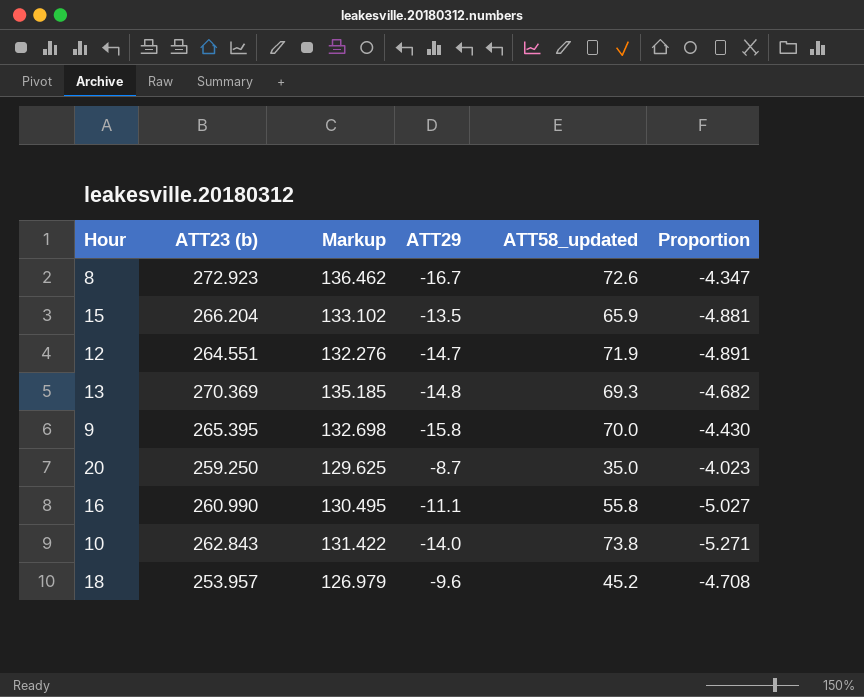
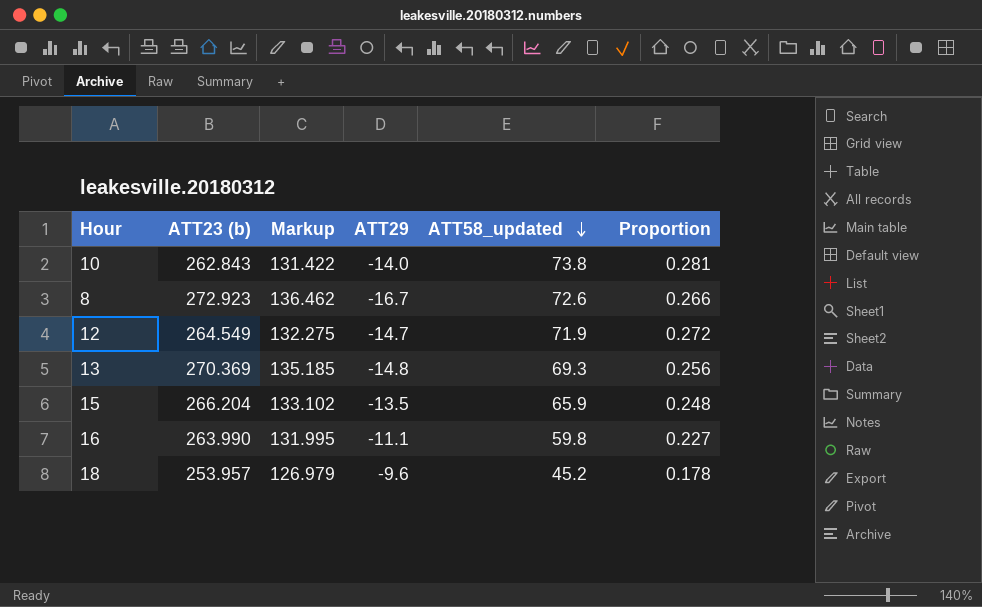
row order: none -> ATT58_updated descending
column Proportion | formula: [ATT58_updated] / [ATT29] -> [ATT58_updated] / [ATT23 (b)]
row 9: 265.395 | 132.698 | -15.8 | 70.0 | -4.430 -> none
row 20: 259.250 | 129.625 | -8.7 | 35.0 | -4.023 -> none
12 | ATT23 (b): 264.551 -> 264.549
12 | Markup: 132.276 -> 132.275
16 | ATT23 (b): 260.990 -> 263.990
16 | Markup: 130.495 -> 131.995
16 | ATT58_updated: 55.8 -> 59.8

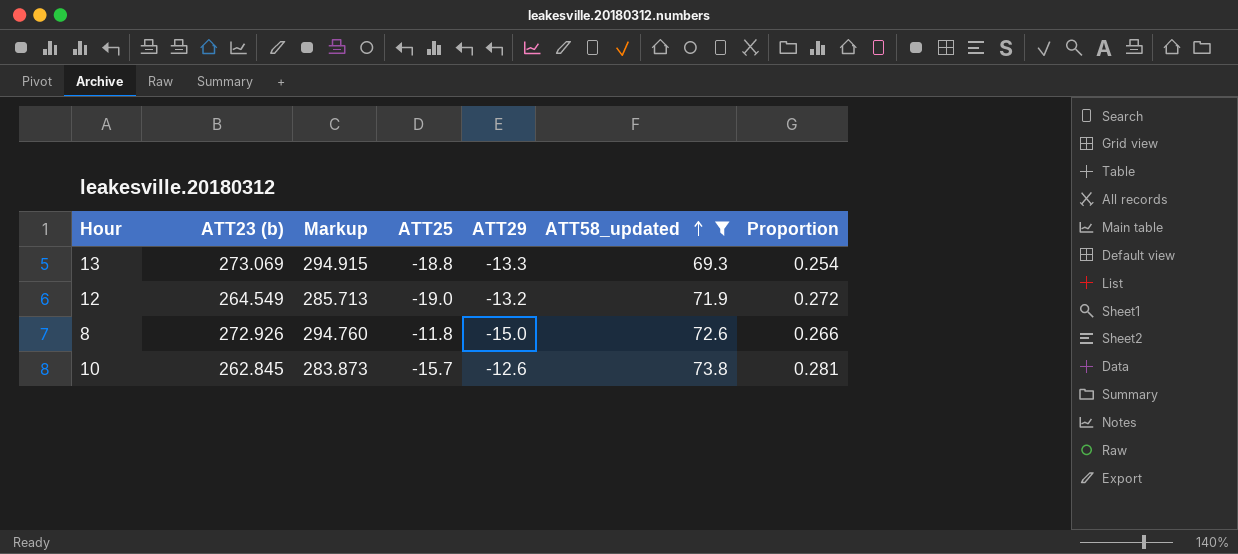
filter: none -> ATT58_updated >= 69.3
row order: ATT58_updated descending -> ATT58_updated ascending
column Markup | formula: [ATT23 (b)] * 0.5 -> [ATT23 (b)] * 1.08
column ATT25 | position: none -> 4
13 | ATT23 (b): 270.369 -> 273.069
13 | ATT29: -14.8 -> -13.3
13 | Proportion: 0.256 -> 0.254
12 | ATT29: -14.7 -> -13.2
8 | ATT23 (b): 272.923 -> 272.926
8 | ATT29: -16.7 -> -15.0
10 | ATT23 (b): 262.843 -> 262.845
10 | ATT29: -14.0 -> -12.6

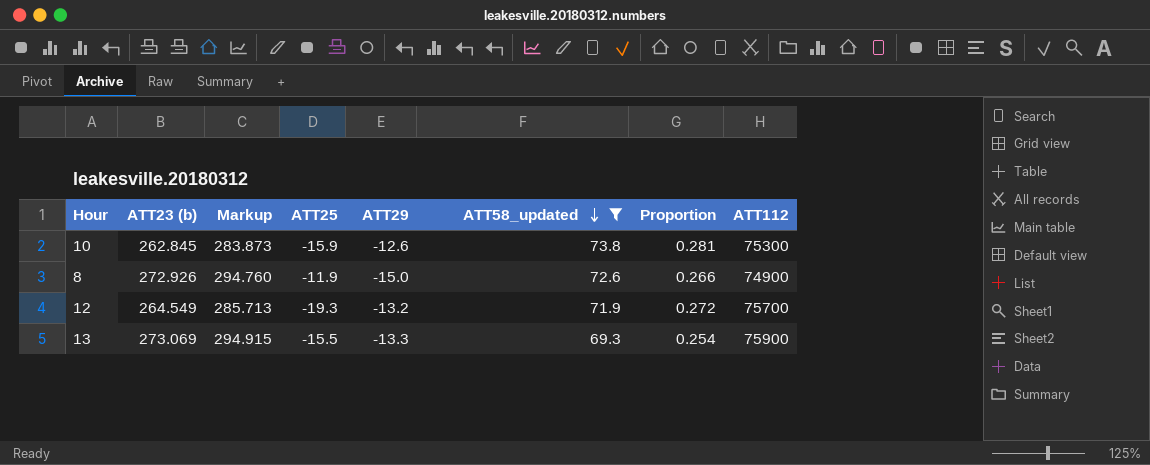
row order: ATT58_updated ascending -> ATT58_updated descending
column ATT112 | position: none -> 8
10 | ATT25: -15.7 -> -15.9
8 | ATT25: -11.8 -> -11.9
12 | ATT25: -19.0 -> -19.3
13 | ATT25: -18.8 -> -15.5

